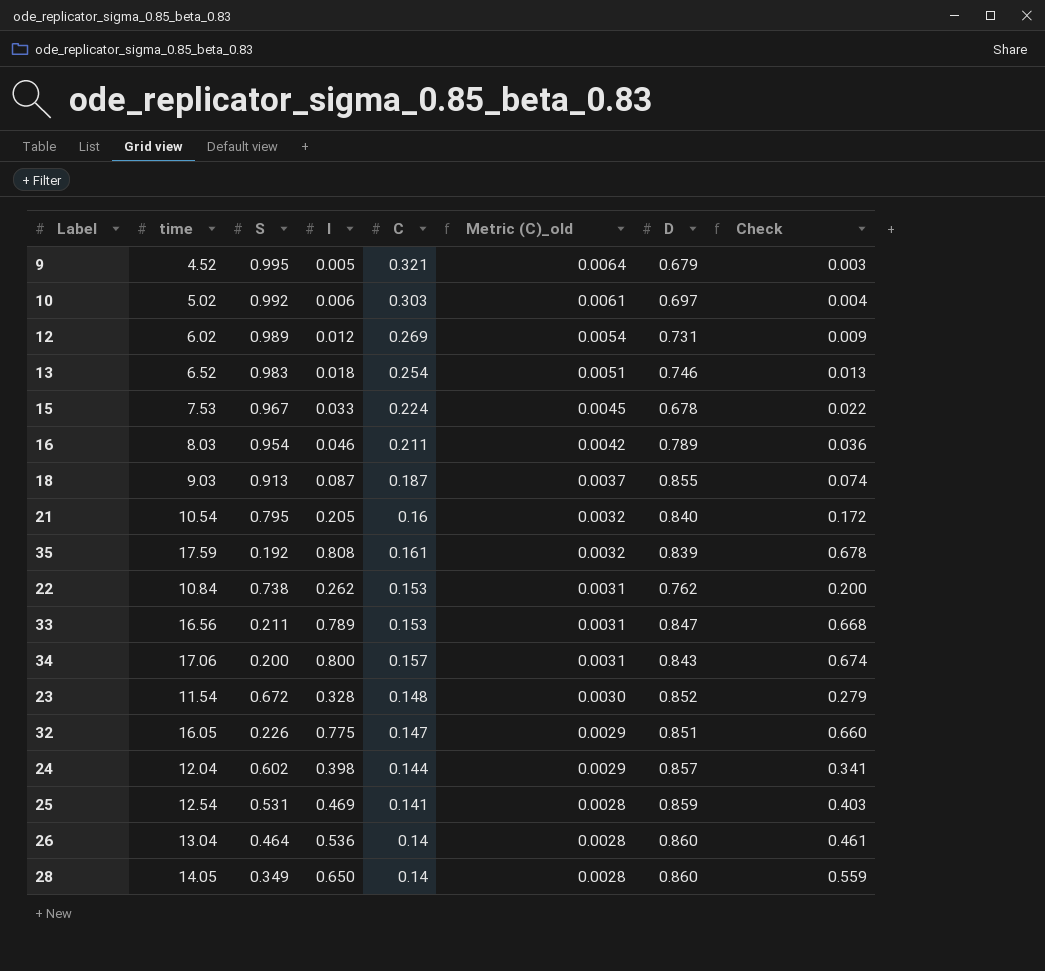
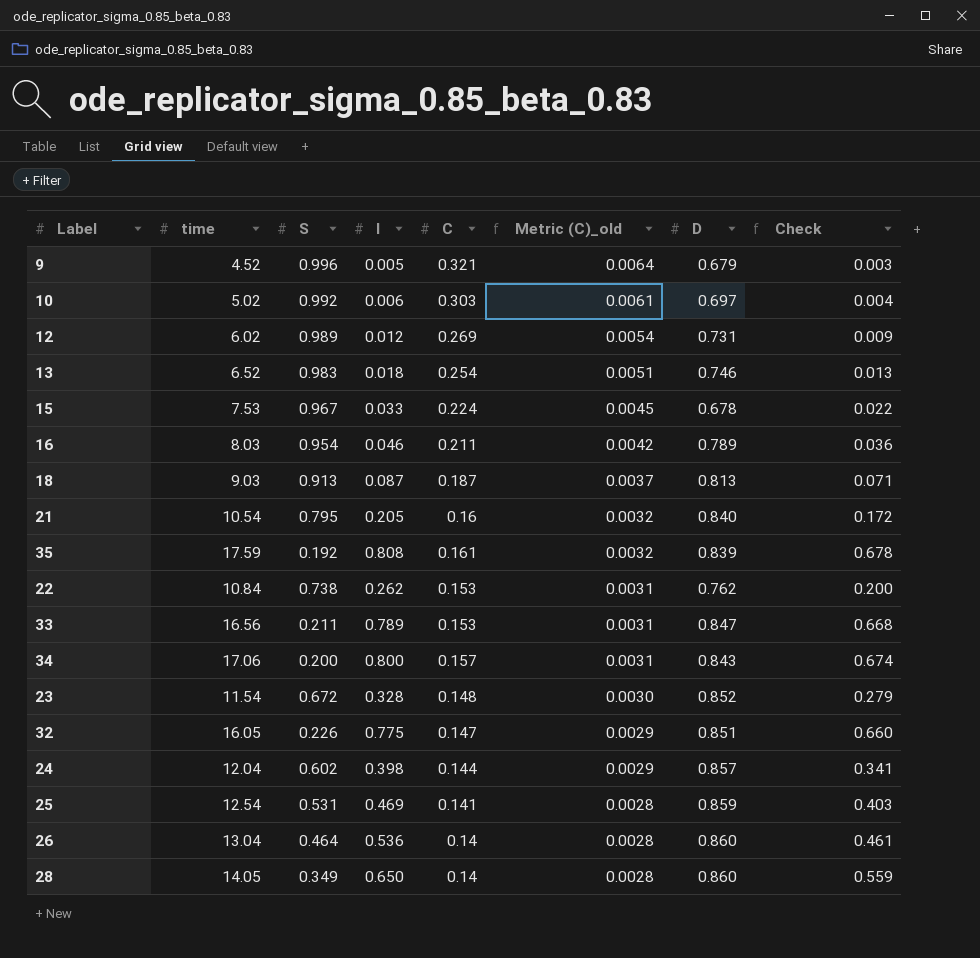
9 | S: 0.995 -> 0.996
18 | D: 0.855 -> 0.813
18 | Check: 0.074 -> 0.071

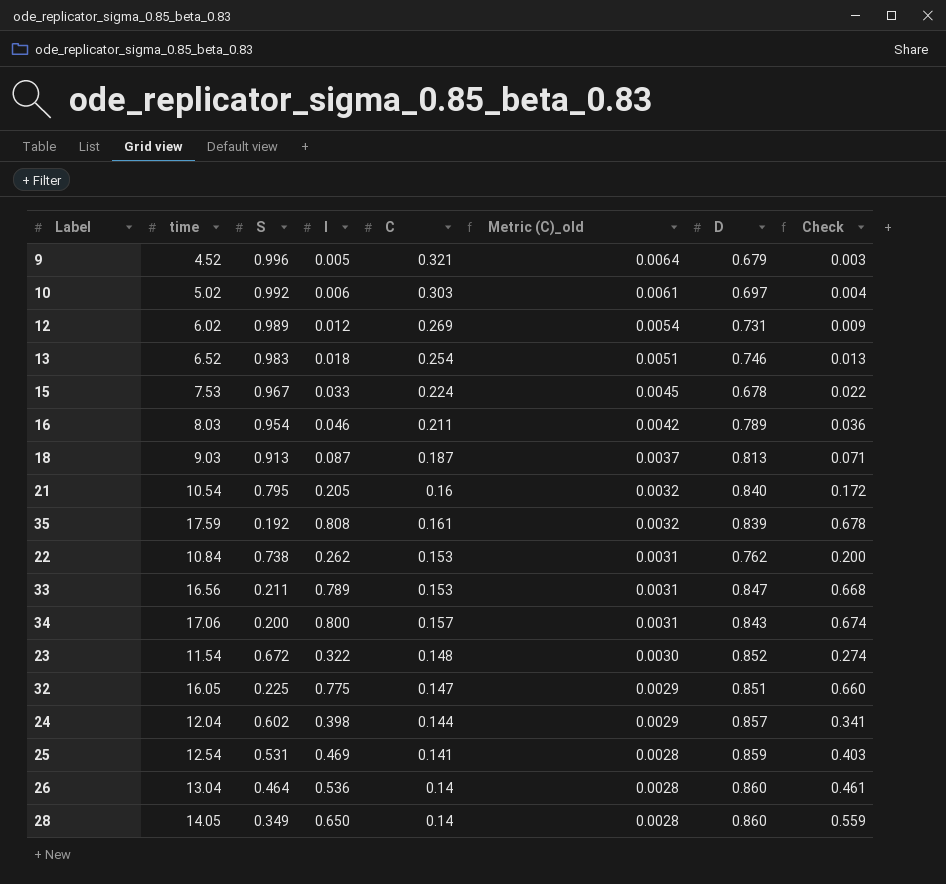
23 | I: 0.328 -> 0.322
23 | Check: 0.279 -> 0.274
32 | S: 0.226 -> 0.225

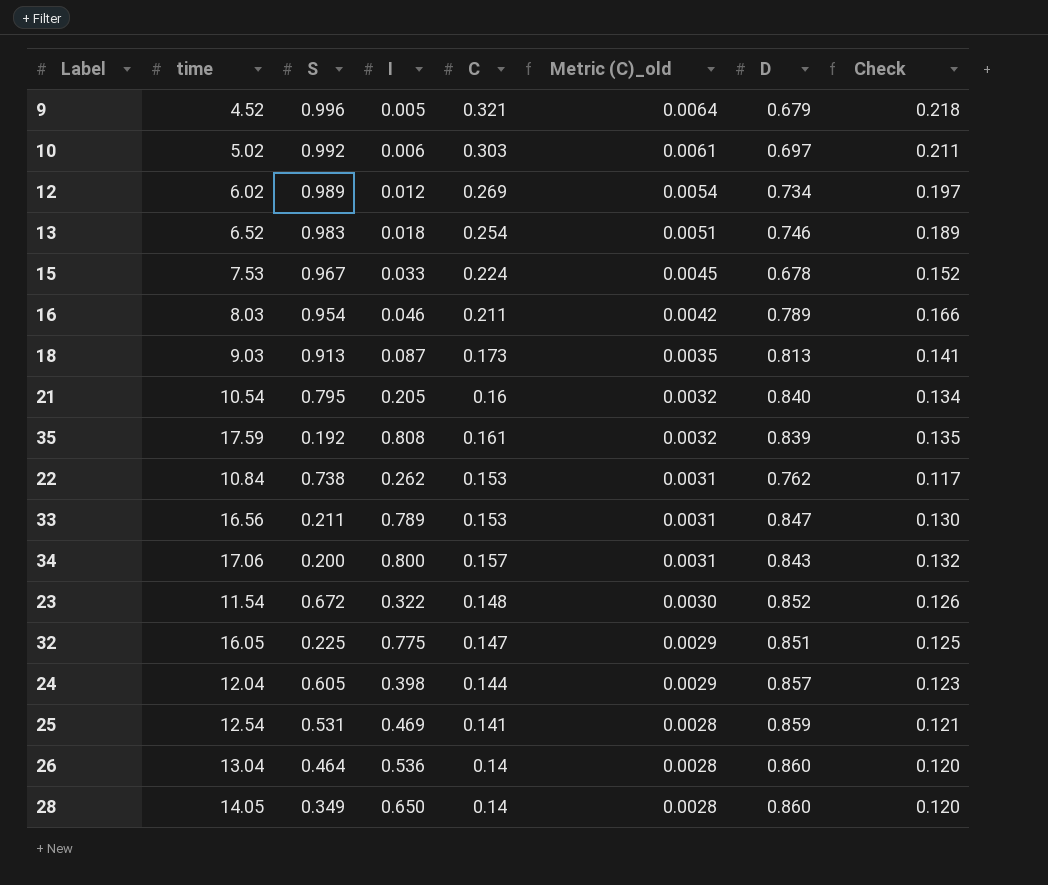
column Check | formula: [I] * [D] -> [C] * [D]
12 | D: 0.731 -> 0.734
18 | C: 0.187 -> 0.173
18 | Metric (C)_old: 0.0037 -> 0.0035
24 | S: 0.602 -> 0.605

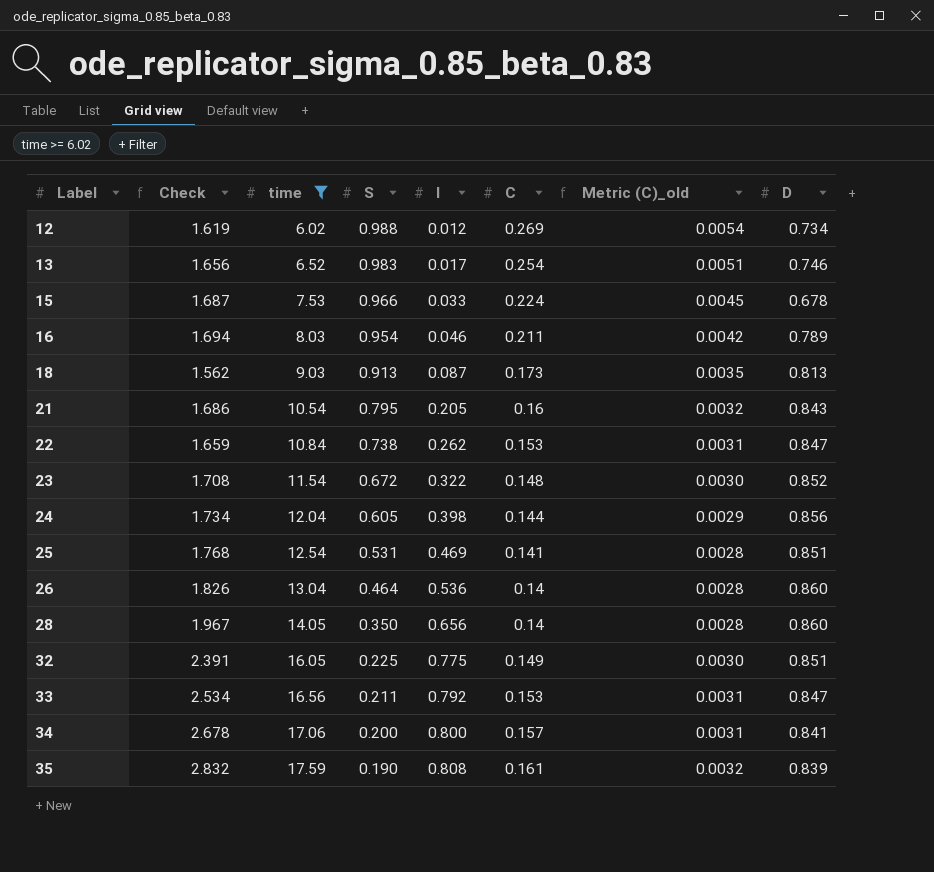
filter: none -> time >= 6.02
row order: Metric (C)_old descending -> Label ascending
column Check | formula: [C] * [D] -> [time] * [C]
column Check | position: 8 -> 2
12 | S: 0.989 -> 0.988
13 | I: 0.018 -> 0.017
15 | S: 0.967 -> 0.966
21 | D: 0.840 -> 0.843
22 | D: 0.762 -> 0.847
24 | D: 0.857 -> 0.856
25 | D: 0.859 -> 0.851
28 | S: 0.349 -> 0.350
28 | I: 0.650 -> 0.656
32 | C: 0.147 -> 0.149
32 | Metric (C)_old: 0.0029 -> 0.0030
33 | I: 0.789 -> 0.792
34 | D: 0.843 -> 0.841
35 | S: 0.192 -> 0.190

